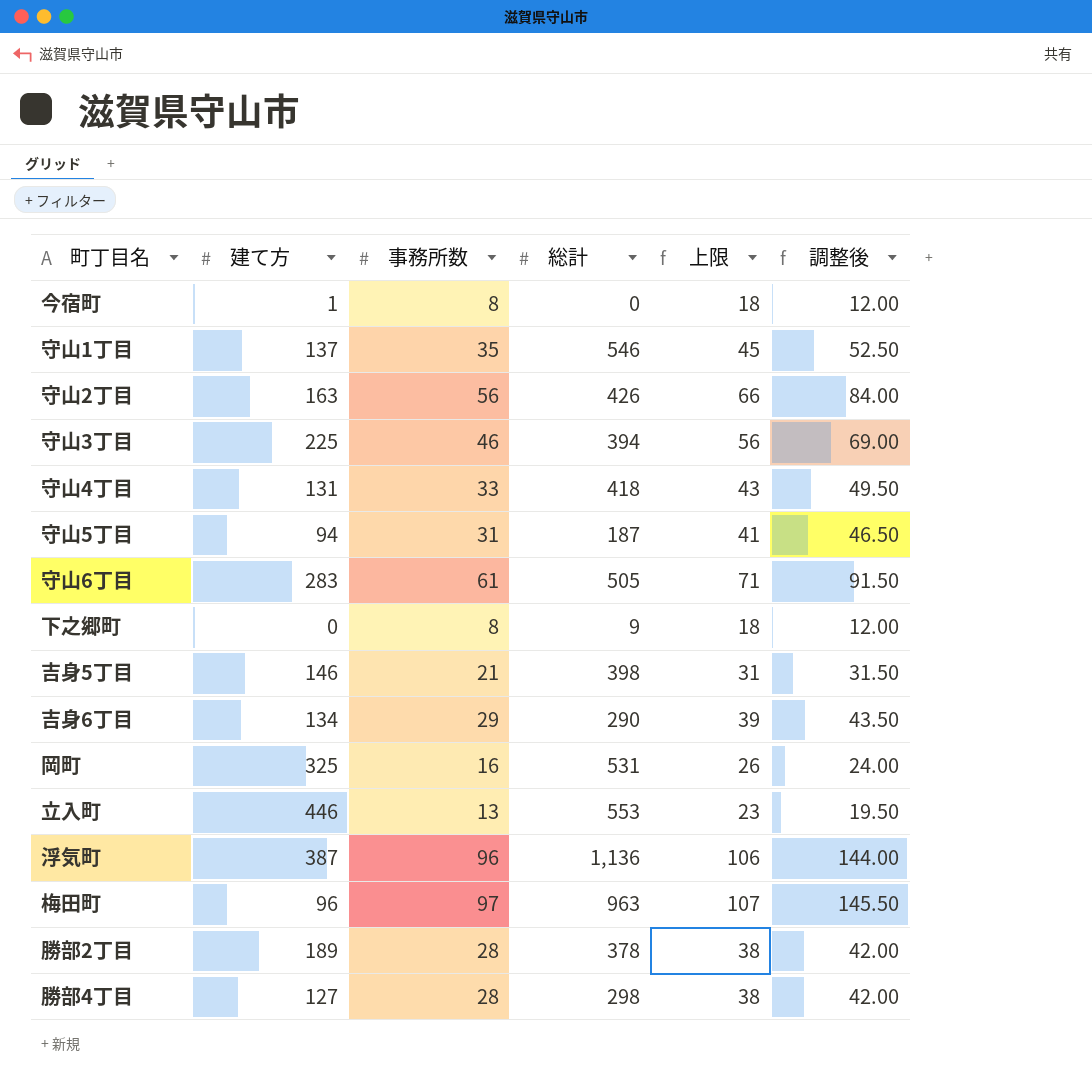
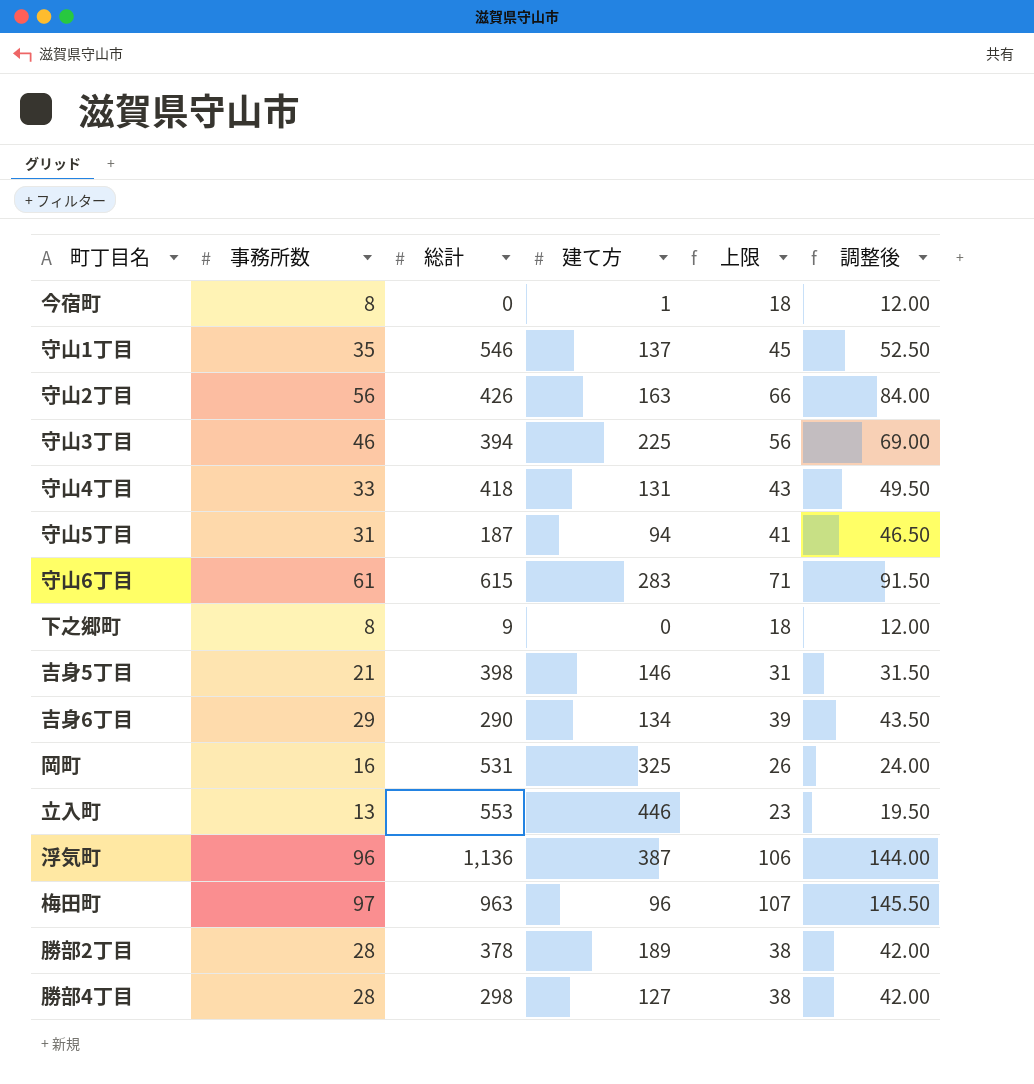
column 建て方 | position: 2 -> 4
守山6丁目 | 総計: 505 -> 615

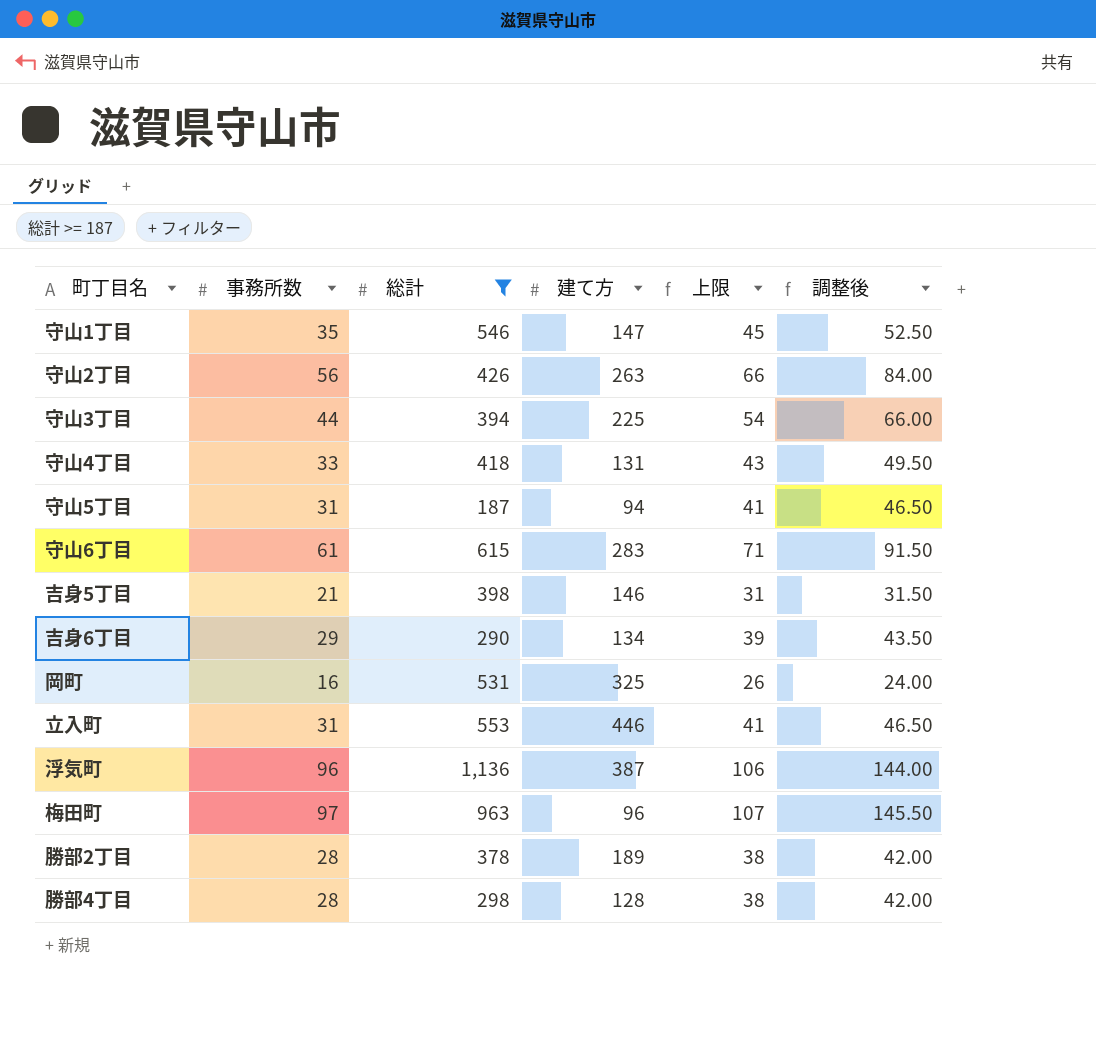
filter: none -> 総計 >= 187
守山1丁目 | 建て方: 137 -> 147
守山2丁目 | 建て方: 163 -> 263
守山3丁目 | 事務所数: 46 -> 44
守山3丁目 | 上限: 56 -> 54
守山3丁目 | 調整後: 69.00 -> 66.00
立入町 | 事務所数: 13 -> 31
立入町 | 上限: 23 -> 41
立入町 | 調整後: 19.50 -> 46.50
勝部4丁目 | 建て方: 127 -> 128

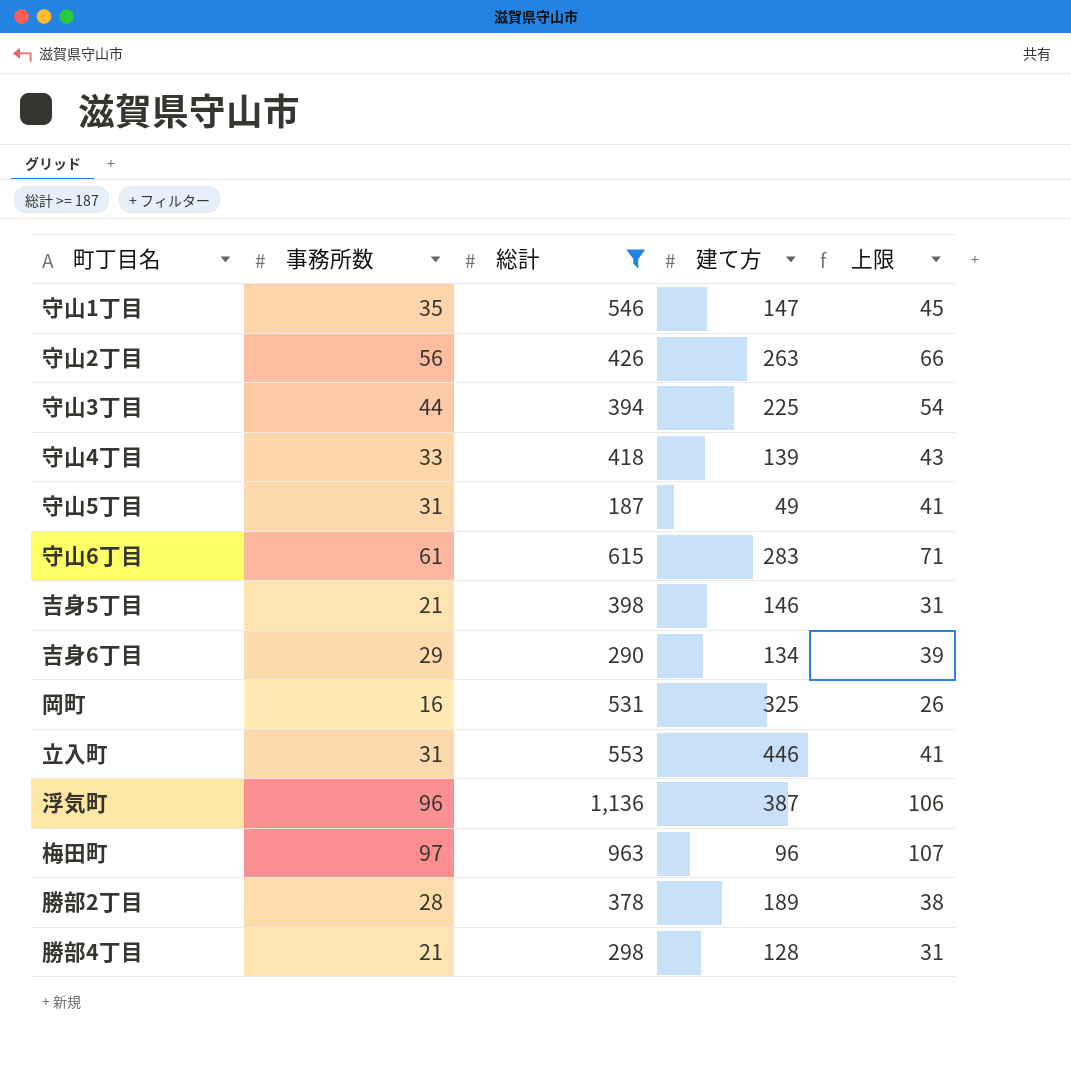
column 調整後 | formula: [事務所数] * 1.5 -> none
守山4丁目 | 建て方: 131 -> 139
守山5丁目 | 建て方: 94 -> 49
勝部4丁目 | 事務所数: 28 -> 21
勝部4丁目 | 上限: 38 -> 31

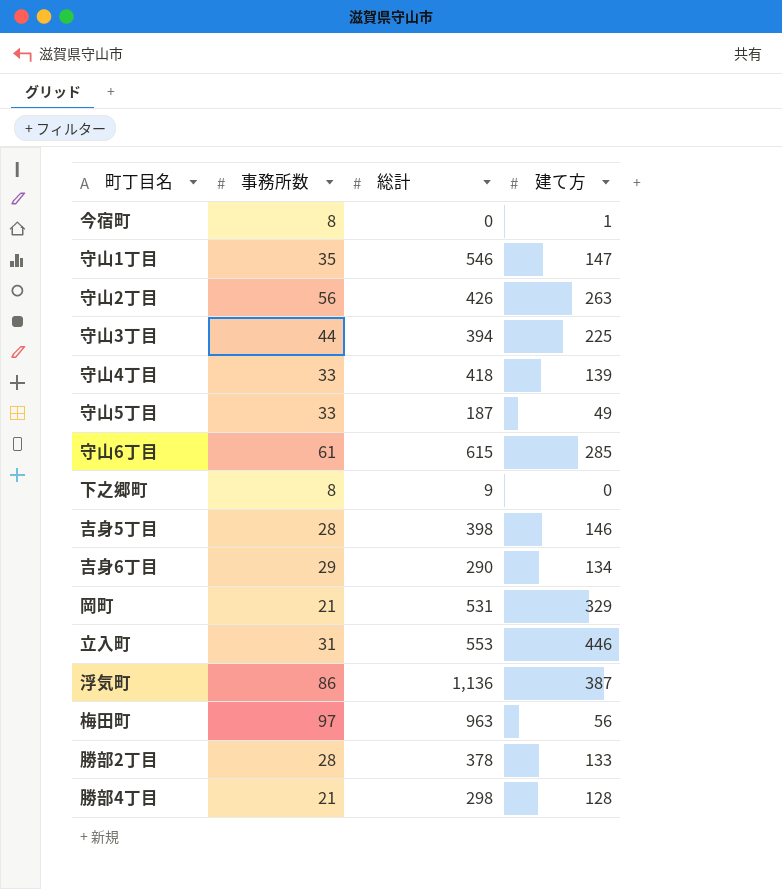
filter: 総計 >= 187 -> none
column 上限 | formula: [事務所数] + 10 -> none
守山5丁目 | 事務所数: 31 -> 33
守山6丁目 | 建て方: 283 -> 285
吉身5丁目 | 事務所数: 21 -> 28
岡町 | 事務所数: 16 -> 21
岡町 | 建て方: 325 -> 329
浮気町 | 事務所数: 96 -> 86
梅田町 | 建て方: 96 -> 56
勝部2丁目 | 建て方: 189 -> 133

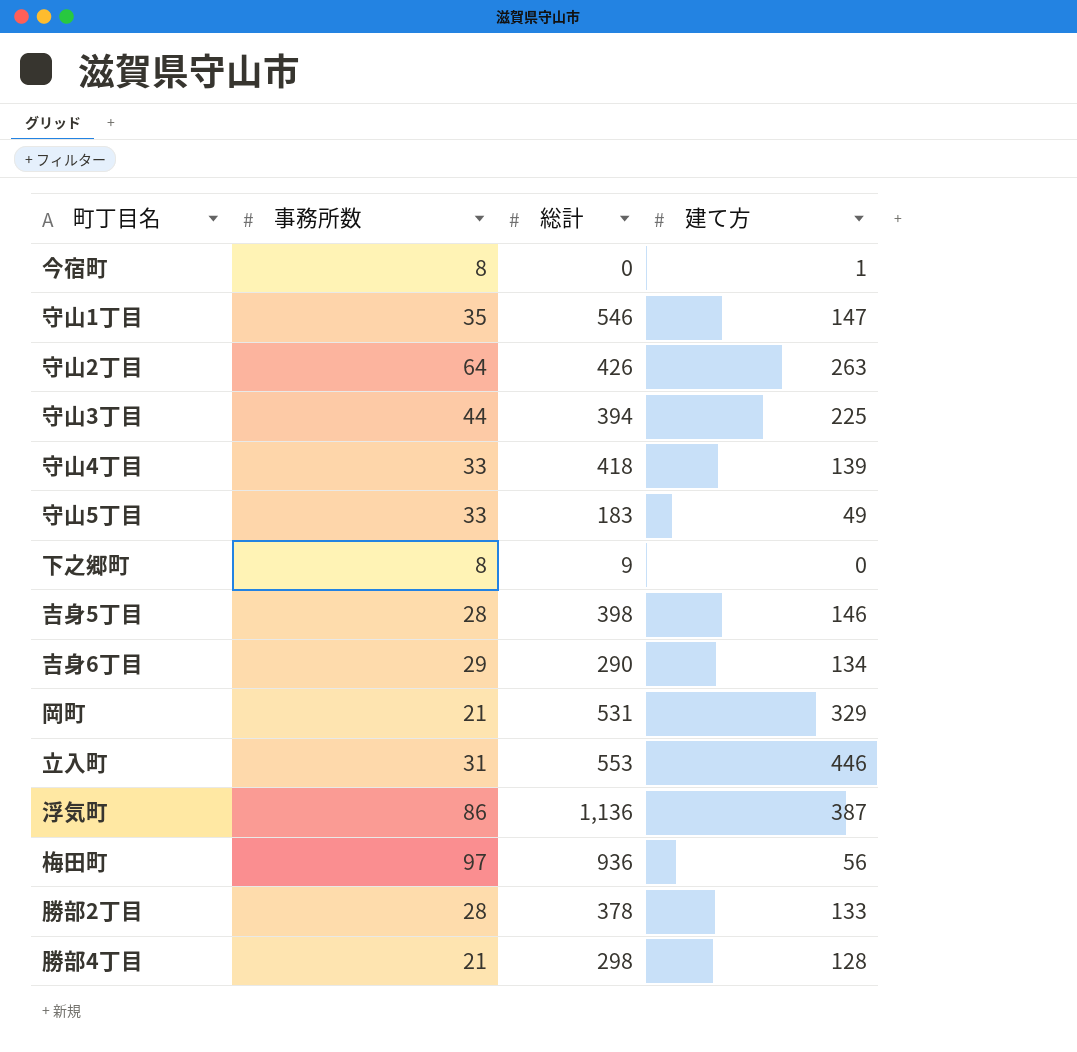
row 守山6丁目: 61 | 615 | 285 -> none
守山2丁目 | 事務所数: 56 -> 64
守山5丁目 | 総計: 187 -> 183
梅田町 | 総計: 963 -> 936

